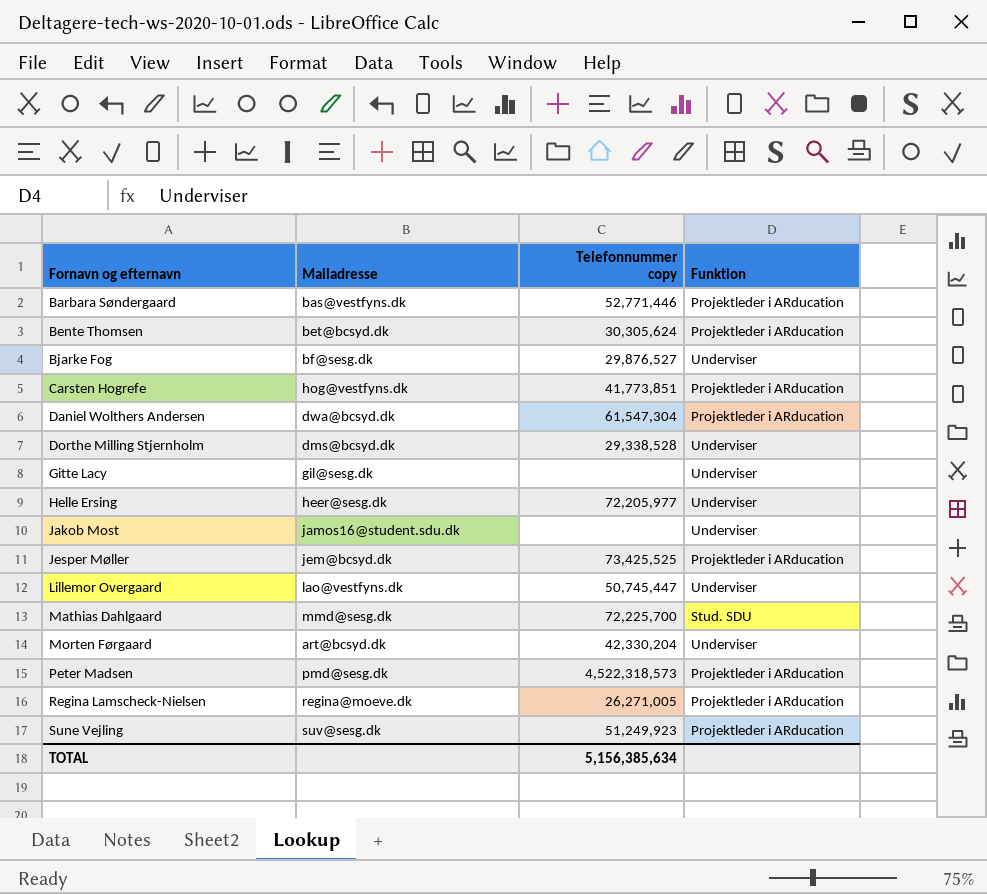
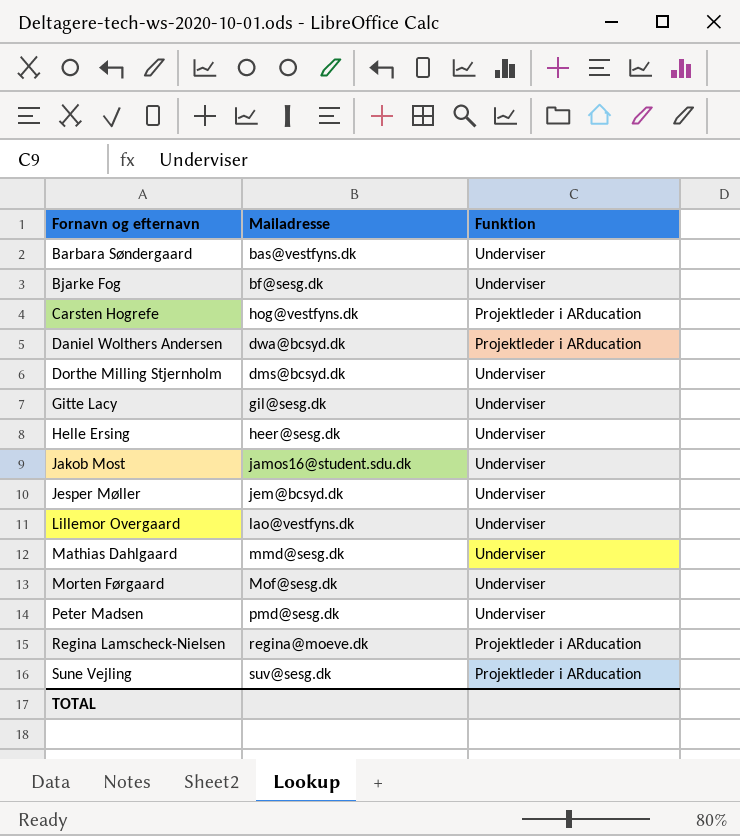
column Telefonnummer copy | position: 3 -> none
row Bente Thomsen: bet@bcsyd.dk | 30,305,624 | Projektleder i ARducation -> none
Barbara Søndergaard | Funktion: Projektleder i ARducation -> Underviser
Jesper Møller | Funktion: Projektleder i ARducation -> Underviser
Mathias Dahlgaard | Funktion: Stud. SDU -> Underviser
Morten Førgaard | Mailadresse: art@bcsyd.dk -> Mof@sesg.dk
Peter Madsen | Funktion: Projektleder i ARducation -> Underviser

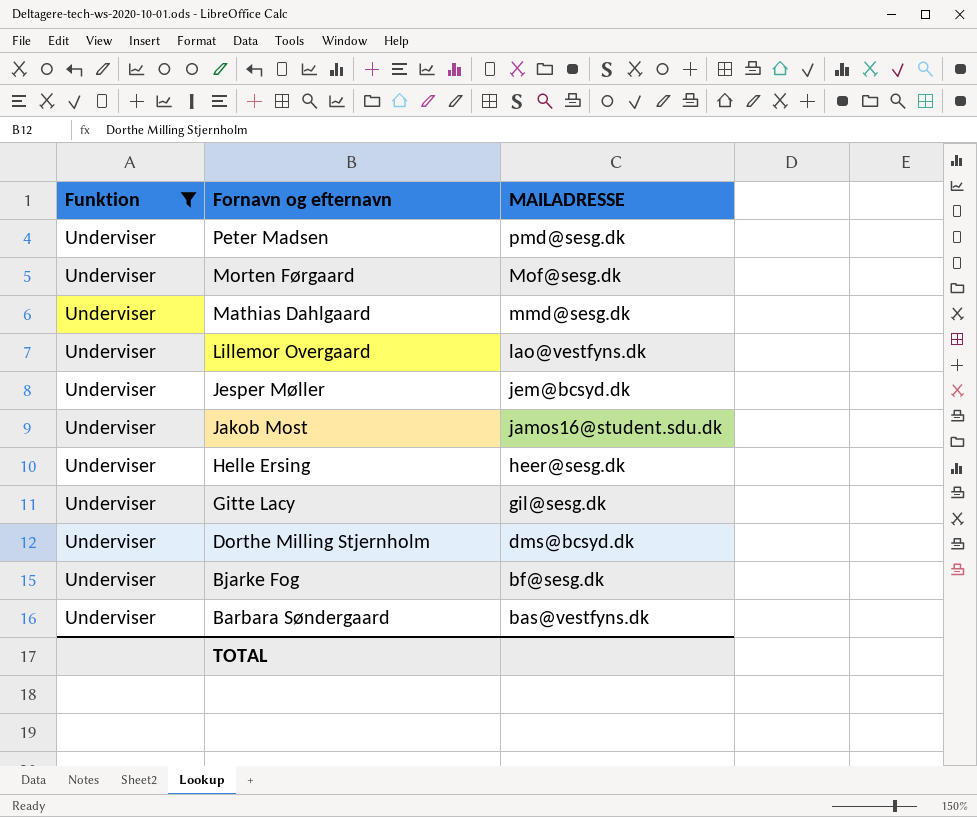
filter: none -> Funktion = Underviser
row order: Fornavn og efternavn ascending -> Fornavn og efternavn descending
column Funktion | position: 3 -> 1
column name: Mailadresse -> MAILADRESSE

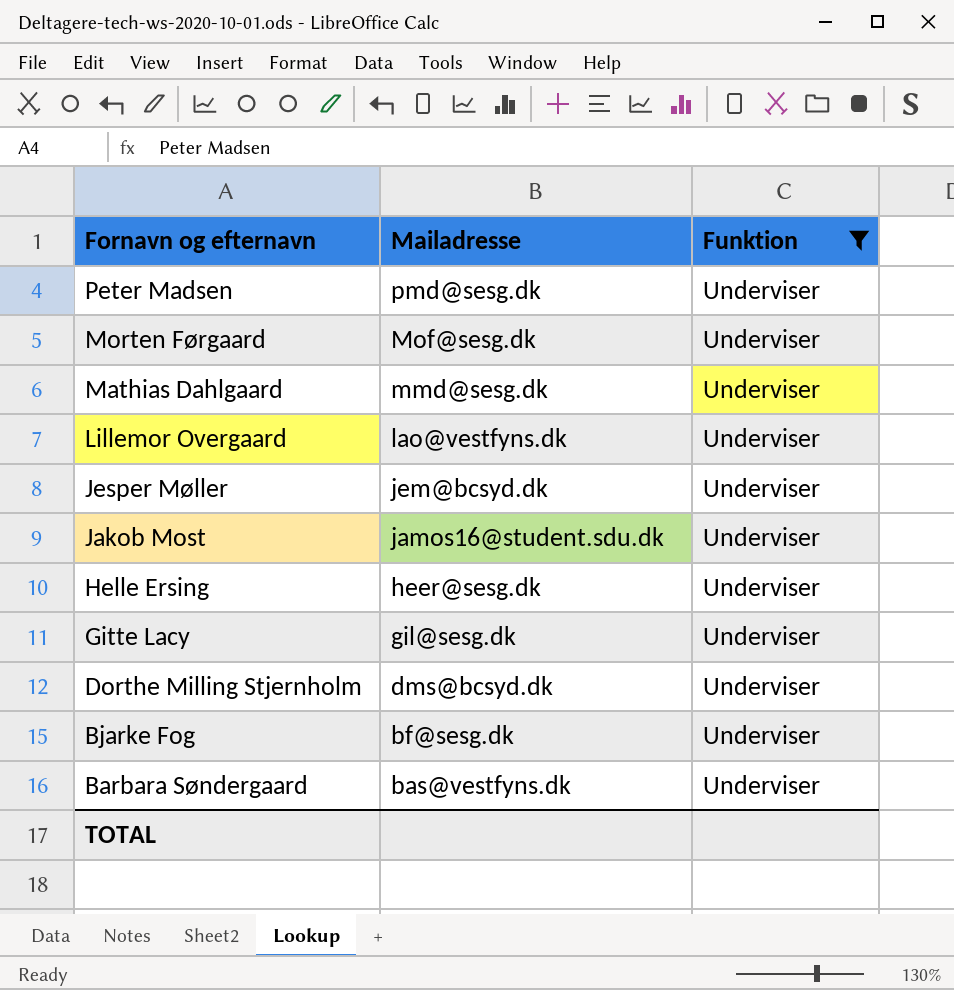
column name: MAILADRESSE -> Mailadresse
column Funktion | position: 1 -> 3

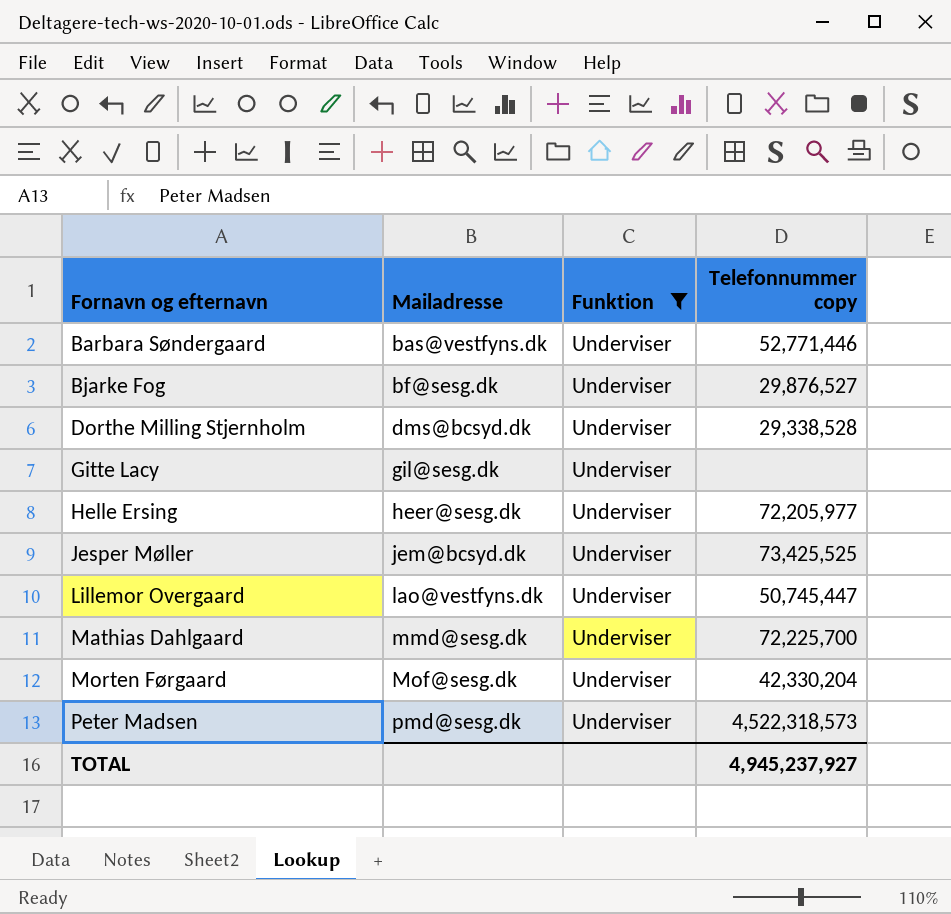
row order: Fornavn og efternavn descending -> Fornavn og efternavn ascending
column Telefonnummer copy | position: none -> 4
row Jakob Most: jamos16@student.sdu.dk | Underviser -> none

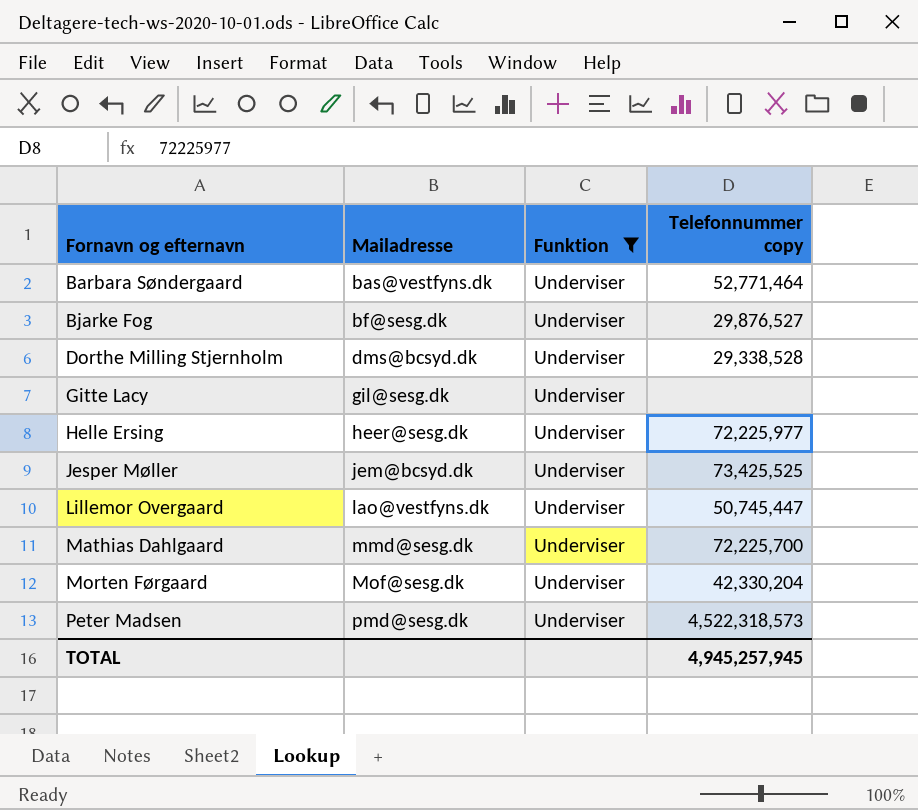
Barbara Søndergaard | Telefonnummer copy: 52,771,446 -> 52,771,464
Helle Ersing | Telefonnummer copy: 72,205,977 -> 72,225,977
TOTAL | Telefonnummer copy: 4,945,237,927 -> 4,945,257,945

